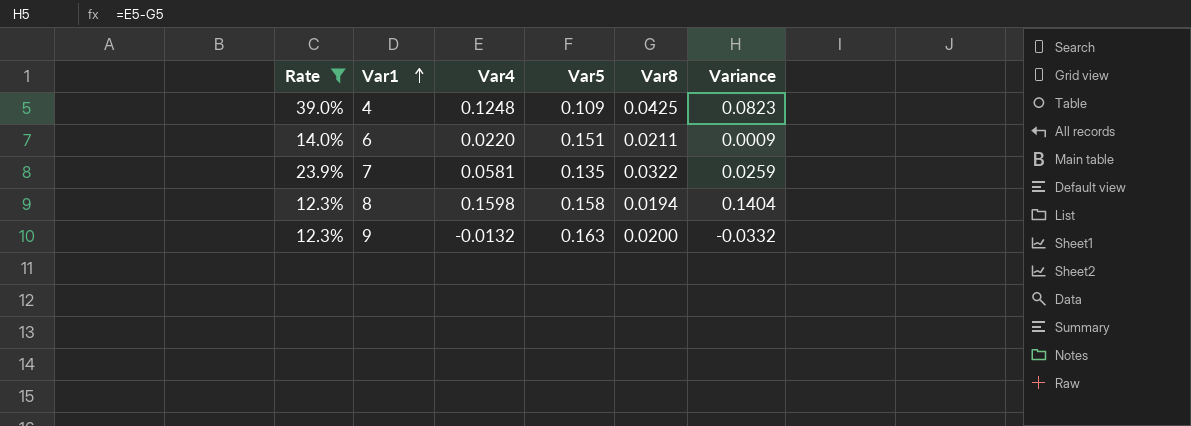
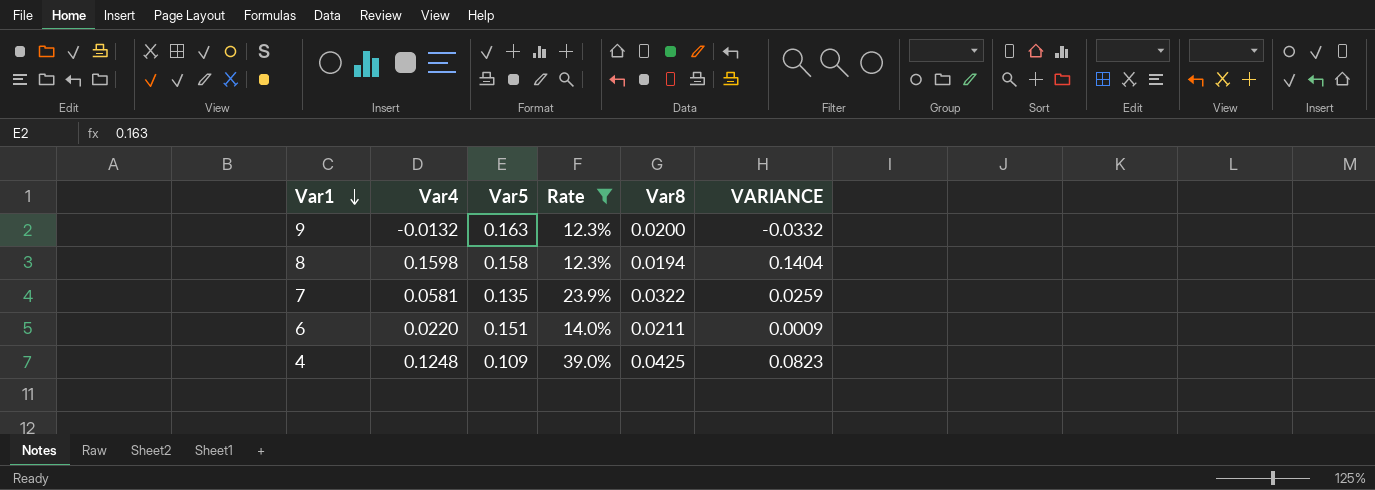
row order: Var1 ascending -> Var1 descending
column Rate | position: 1 -> 4
column name: Variance -> VARIANCE

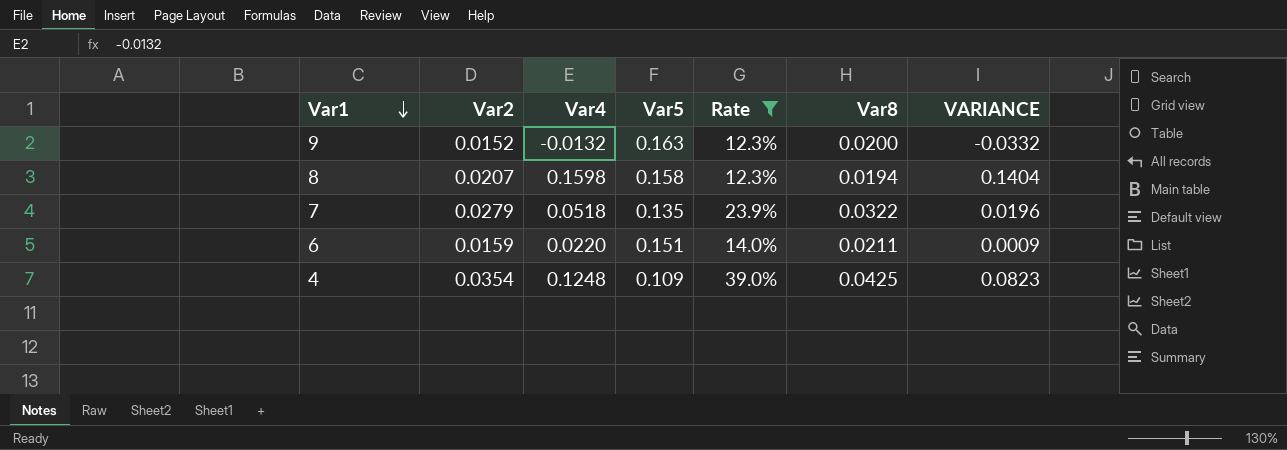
column Var2 | position: none -> 2
7 | Var4: 0.0581 -> 0.0518
7 | VARIANCE: 0.0259 -> 0.0196

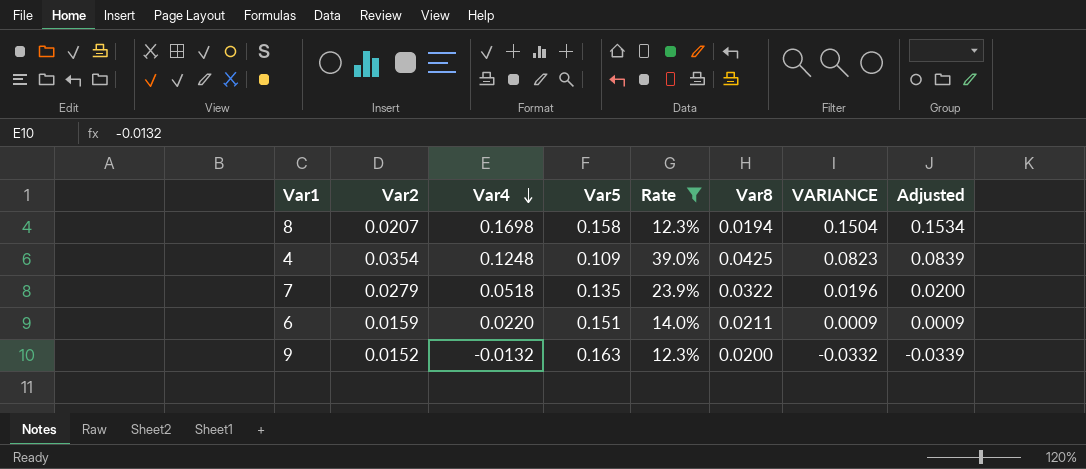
row order: Var1 descending -> Var4 descending
column Adjusted | formula: none -> [VARIANCE] * 1.02
8 | Var4: 0.1598 -> 0.1698
8 | VARIANCE: 0.1404 -> 0.1504

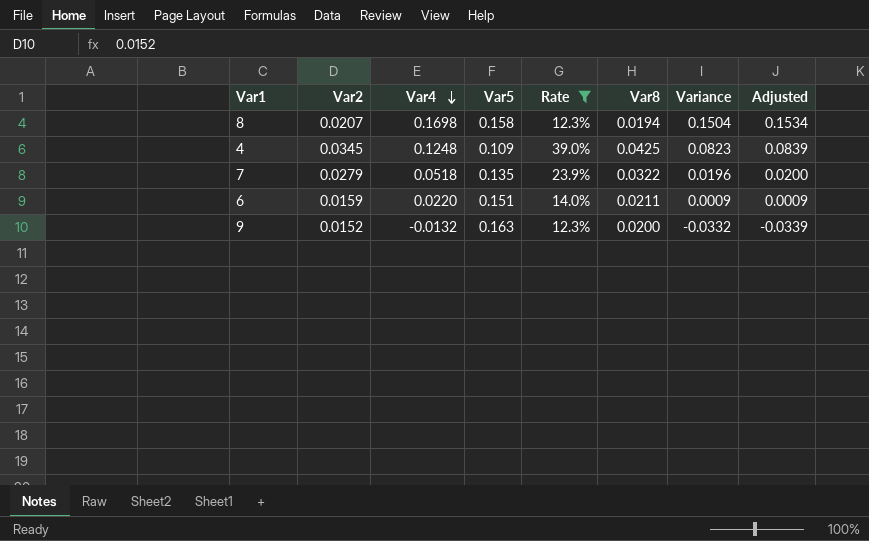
column name: VARIANCE -> Variance
4 | Var2: 0.0354 -> 0.0345

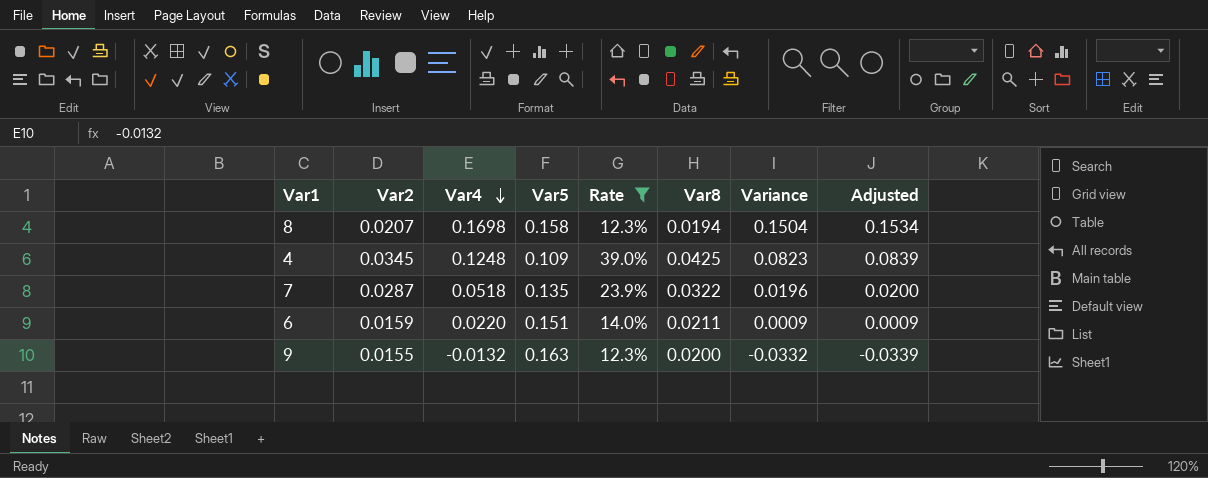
7 | Var2: 0.0279 -> 0.0287
9 | Var2: 0.0152 -> 0.0155

